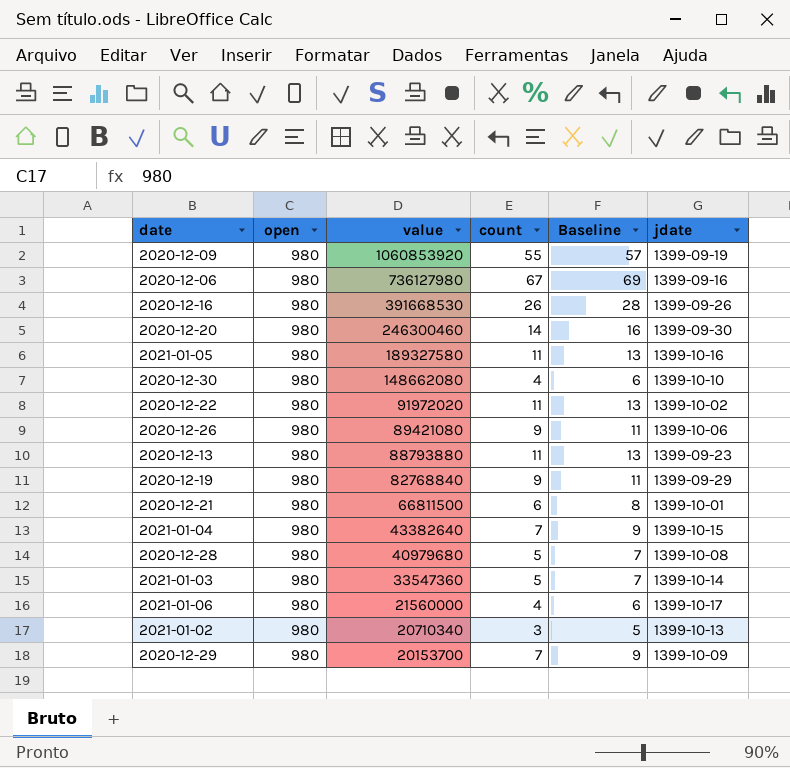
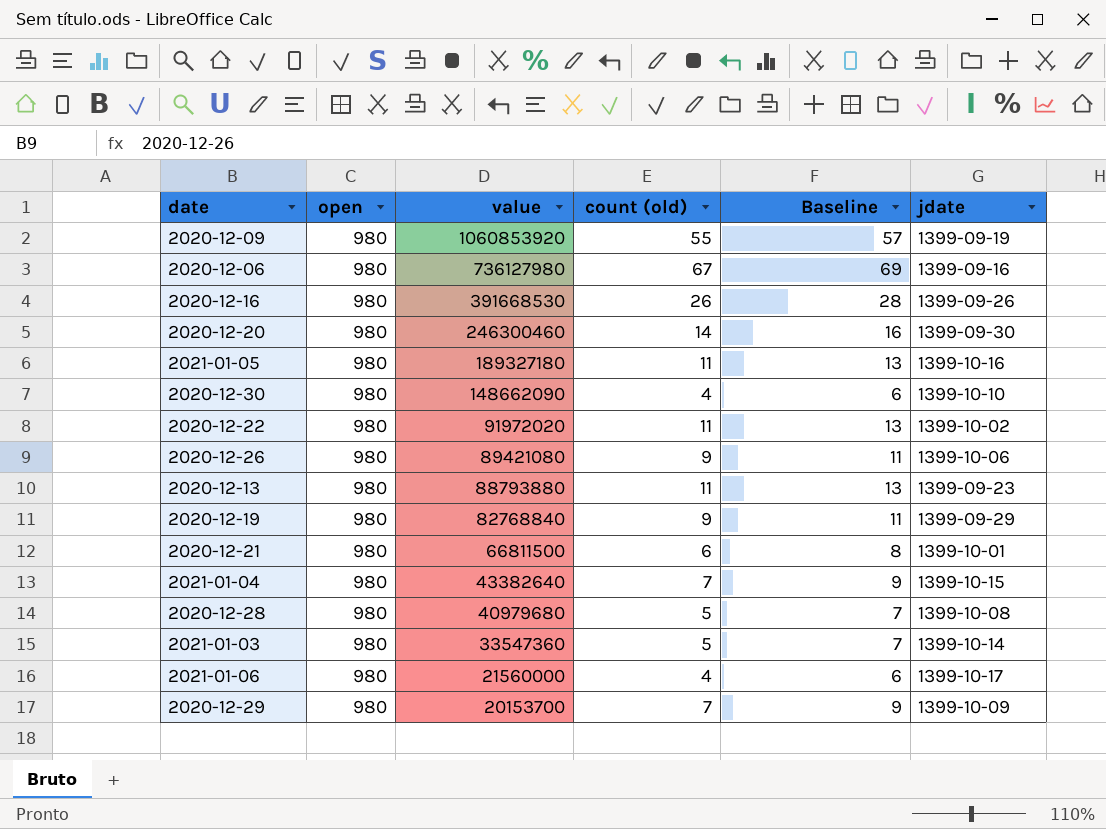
column name: count -> count (old)
row 2021-01-02: 980 | 20710340 | 3 | 5 | 1399-10-13 -> none
2021-01-05 | value: 189327580 -> 189327180
2020-12-30 | value: 148662080 -> 148662090

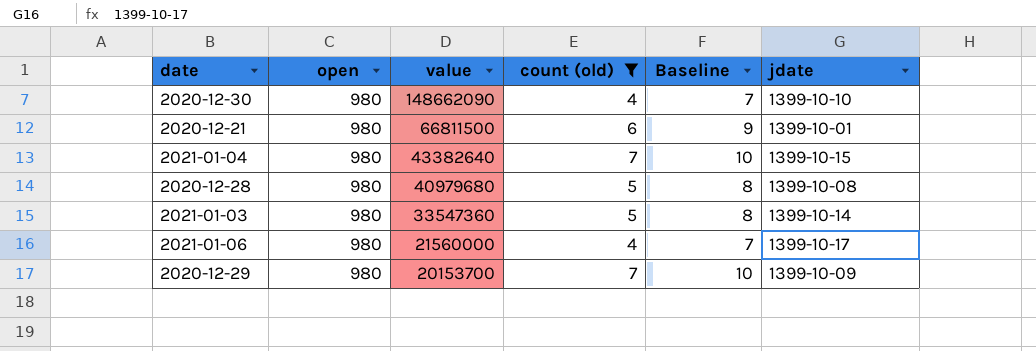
filter: none -> count (old) <= 7
column Baseline | formula: [count (old)] + 2 -> [count (old)] + 3

